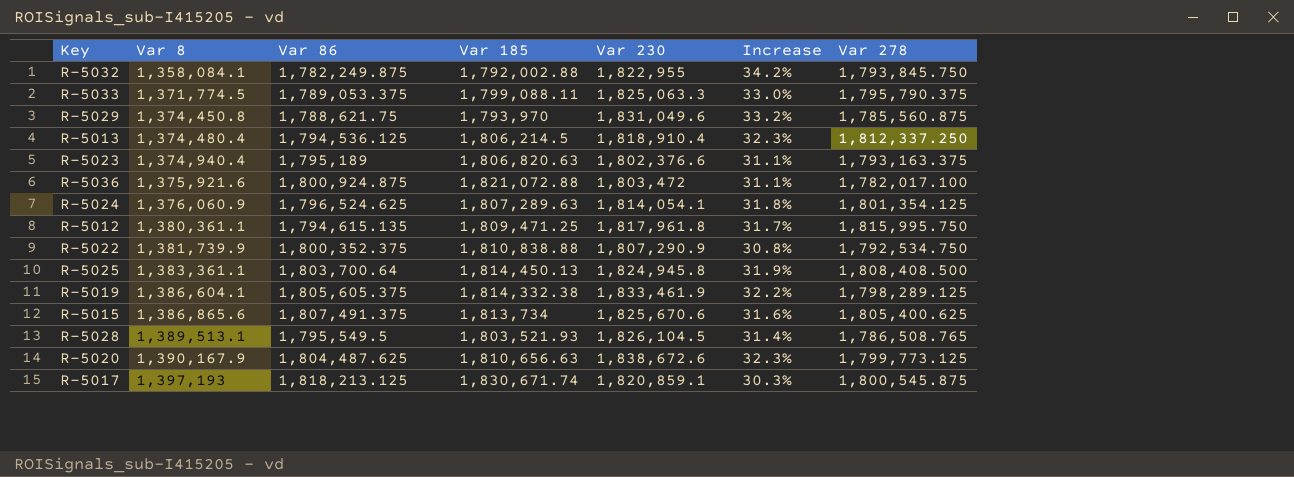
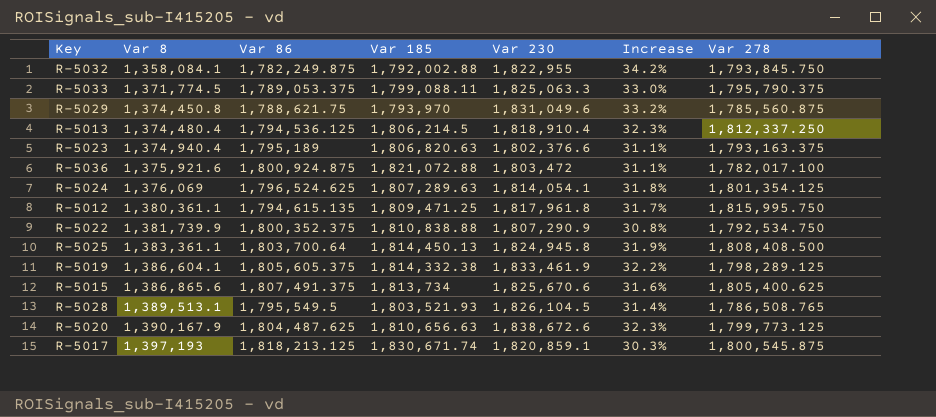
R-5024 | Var 8: 1,376,060.9 -> 1,376,069

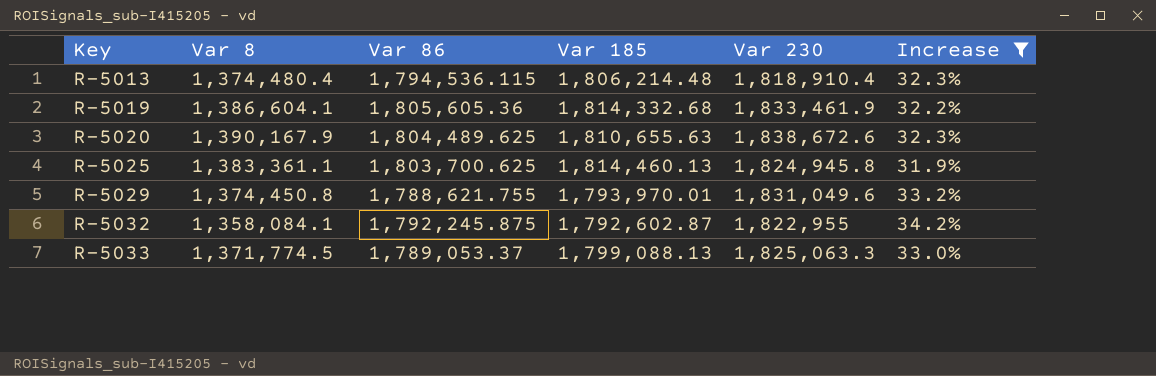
filter: none -> Increase >= 31.9%
row order: Var 8 ascending -> Key ascending
column Var 278 | position: 7 -> none
R-5013 | Var 86: 1,794,536.125 -> 1,794,536.115
R-5013 | Var 185: 1,806,214.5 -> 1,806,214.48
R-5019 | Var 86: 1,805,605.375 -> 1,805,605.36
R-5019 | Var 185: 1,814,332.38 -> 1,814,332.68
R-5020 | Var 86: 1,804,487.625 -> 1,804,489.625
R-5020 | Var 185: 1,810,656.63 -> 1,810,655.63
R-5025 | Var 86: 1,803,700.64 -> 1,803,700.625
R-5025 | Var 185: 1,814,450.13 -> 1,814,460.13
R-5029 | Var 86: 1,788,621.75 -> 1,788,621.755
R-5029 | Var 185: 1,793,970 -> 1,793,970.01
R-5032 | Var 86: 1,782,249.875 -> 1,792,245.875
R-5032 | Var 185: 1,792,002.88 -> 1,792,602.87
R-5033 | Var 86: 1,789,053.375 -> 1,789,053.37
R-5033 | Var 185: 1,799,088.11 -> 1,799,088.13

